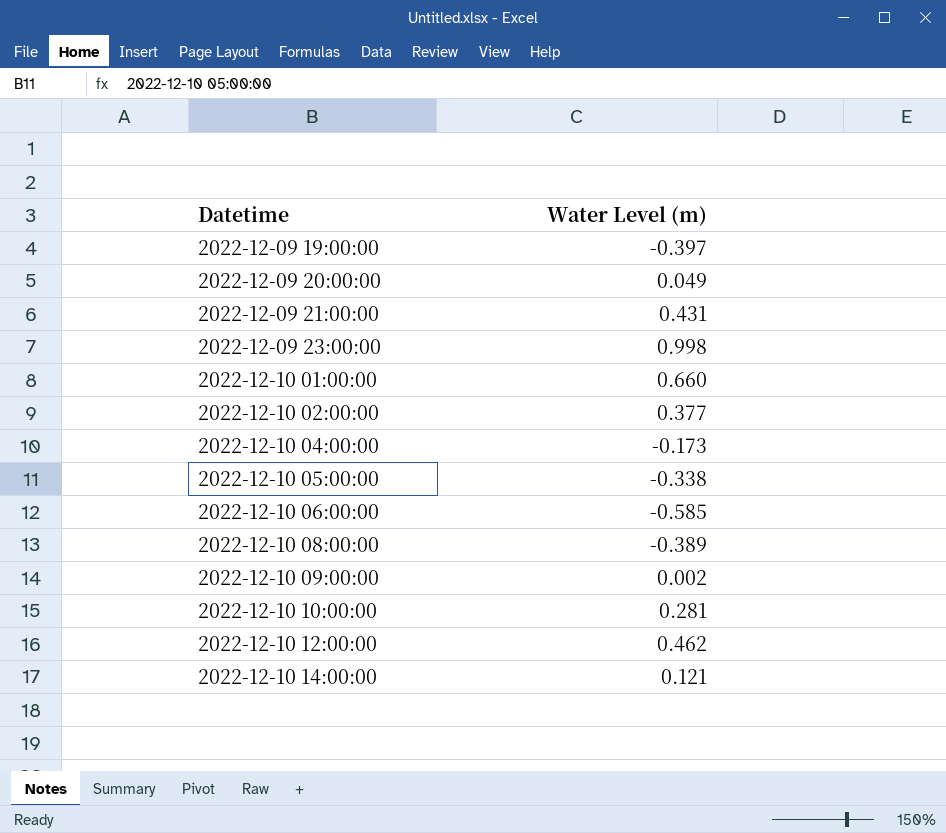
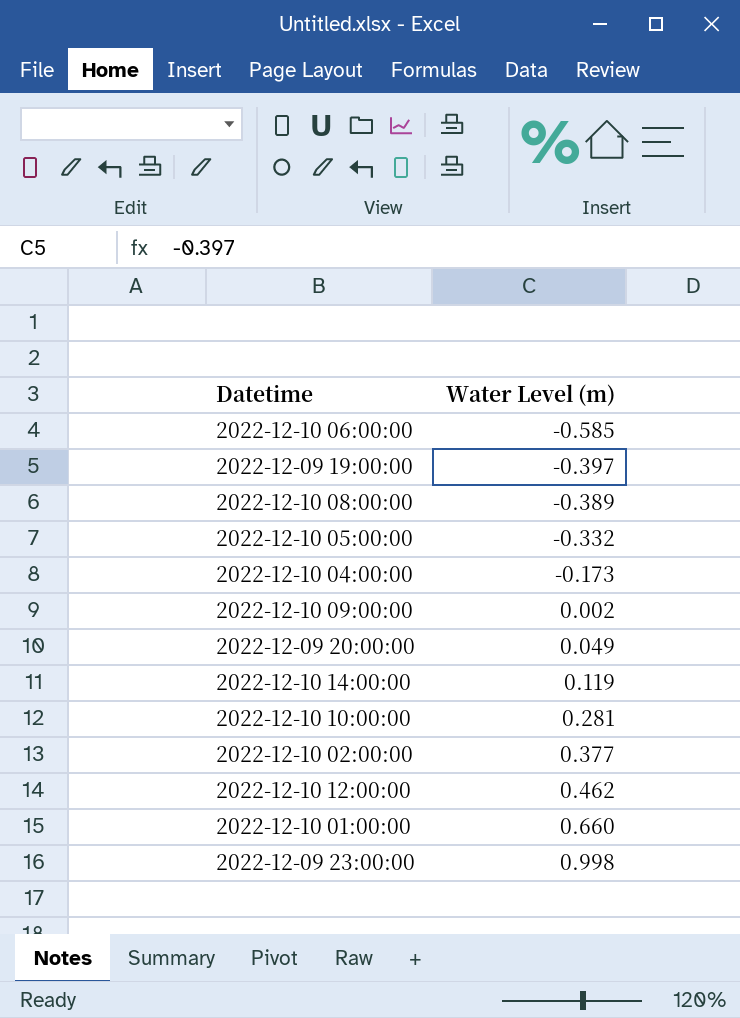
row order: Datetime ascending -> Water Level (m) ascending
row 2022-12-09 21:00:00: 0.431 -> none
2022-12-10 05:00:00 | Water Level (m): -0.338 -> -0.332
2022-12-10 14:00:00 | Water Level (m): 0.121 -> 0.119

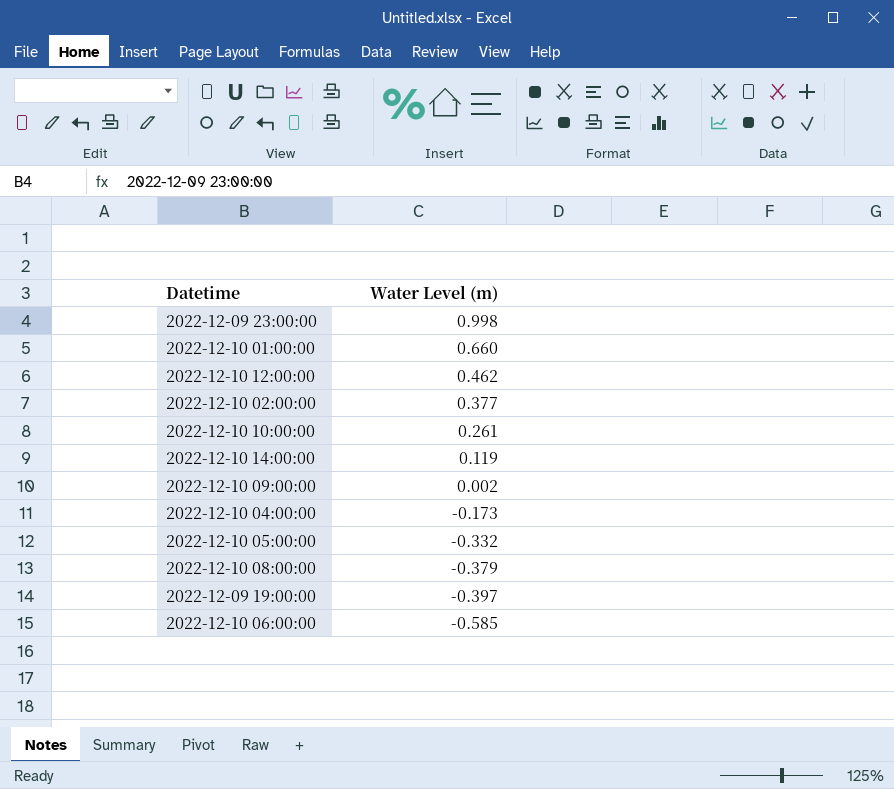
row order: Water Level (m) ascending -> Water Level (m) descending
row 2022-12-09 20:00:00: 0.049 -> none
2022-12-10 10:00:00 | Water Level (m): 0.281 -> 0.261
2022-12-10 08:00:00 | Water Level (m): -0.389 -> -0.379

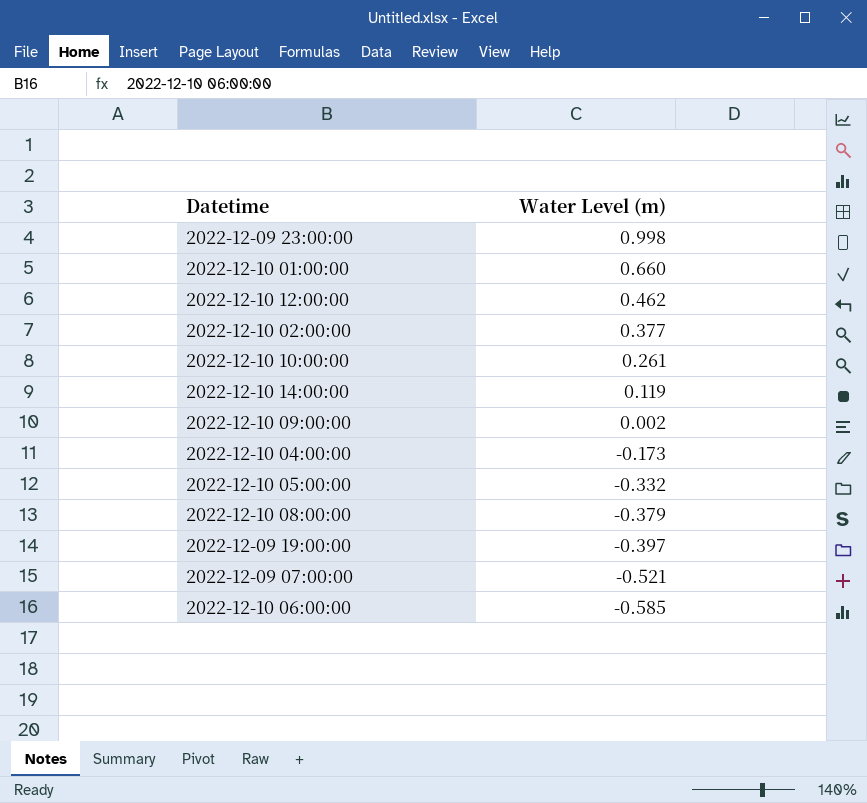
row 2022-12-09 07:00:00: none -> -0.521

